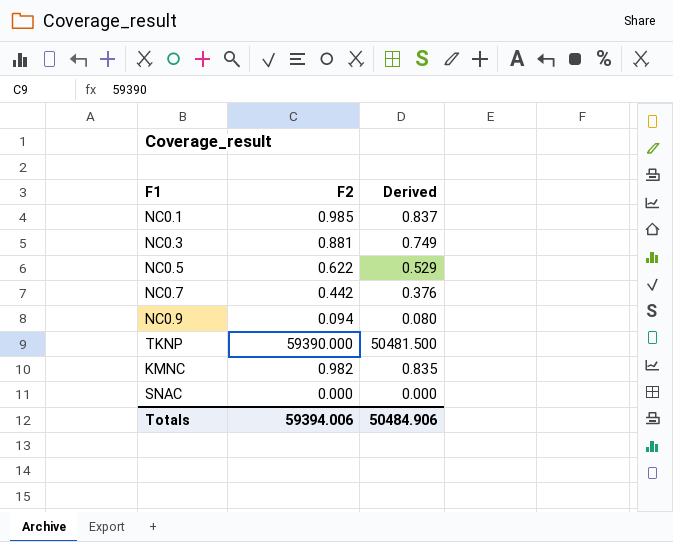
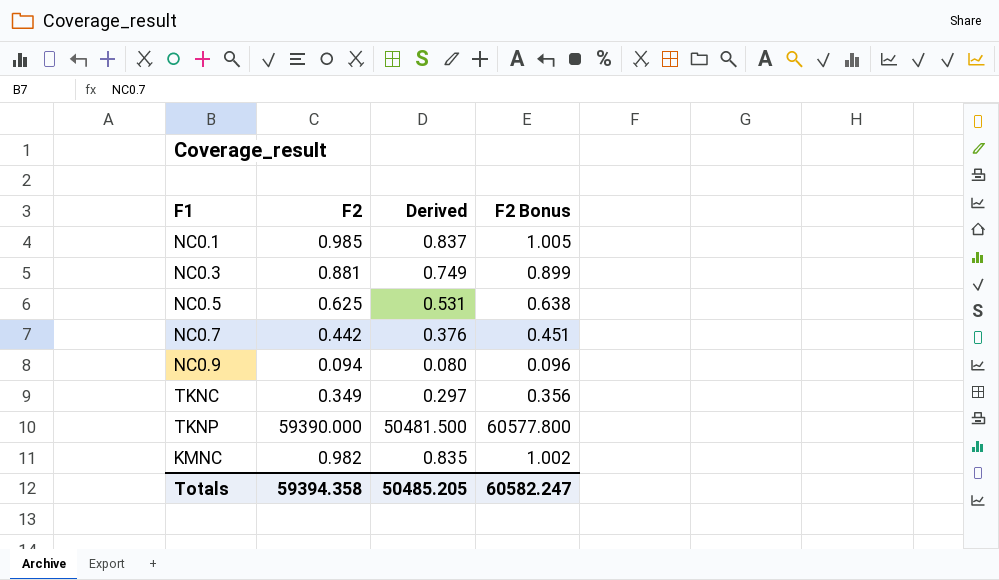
column F2 Bonus | formula: none -> [F2] * 1.02
row SNAC: 0.000 | 0.000 -> none
NC0.5 | F2: 0.622 -> 0.625
NC0.5 | Derived: 0.529 -> 0.531
row TKNC: none -> 0.349 | 0.297 | 0.356
Totals | F2: 59394.006 -> 59394.358
Totals | Derived: 50484.906 -> 50485.205

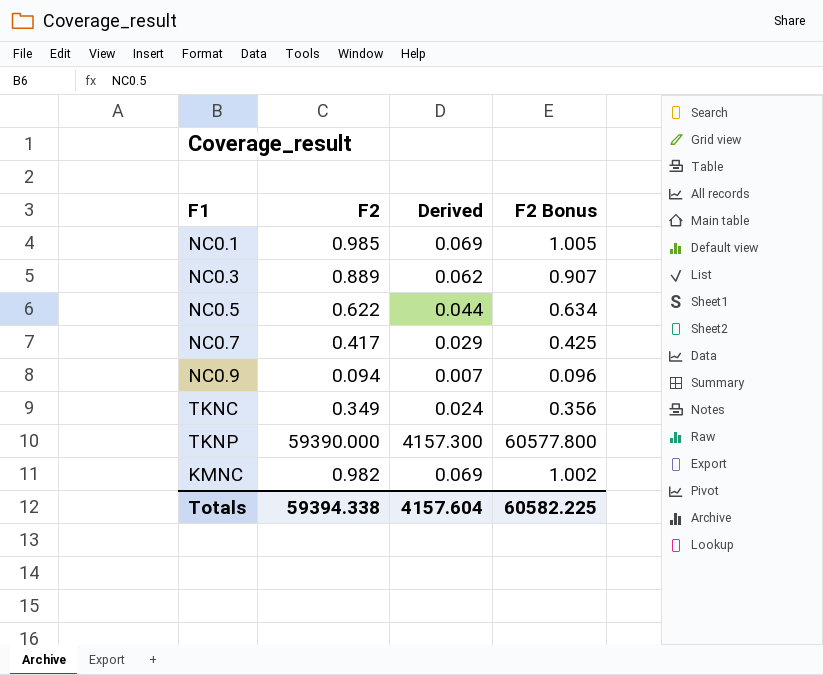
column Derived | formula: [F2] * 0.85 -> [F2] * 0.07
NC0.3 | F2: 0.881 -> 0.889
NC0.3 | F2 Bonus: 0.899 -> 0.907
NC0.5 | F2: 0.625 -> 0.622
NC0.5 | F2 Bonus: 0.638 -> 0.634
NC0.7 | F2: 0.442 -> 0.417
NC0.7 | F2 Bonus: 0.451 -> 0.425
Totals | F2: 59394.358 -> 59394.338
Totals | Derived: 50485.205 -> 4157.604
Totals | F2 Bonus: 60582.247 -> 60582.225

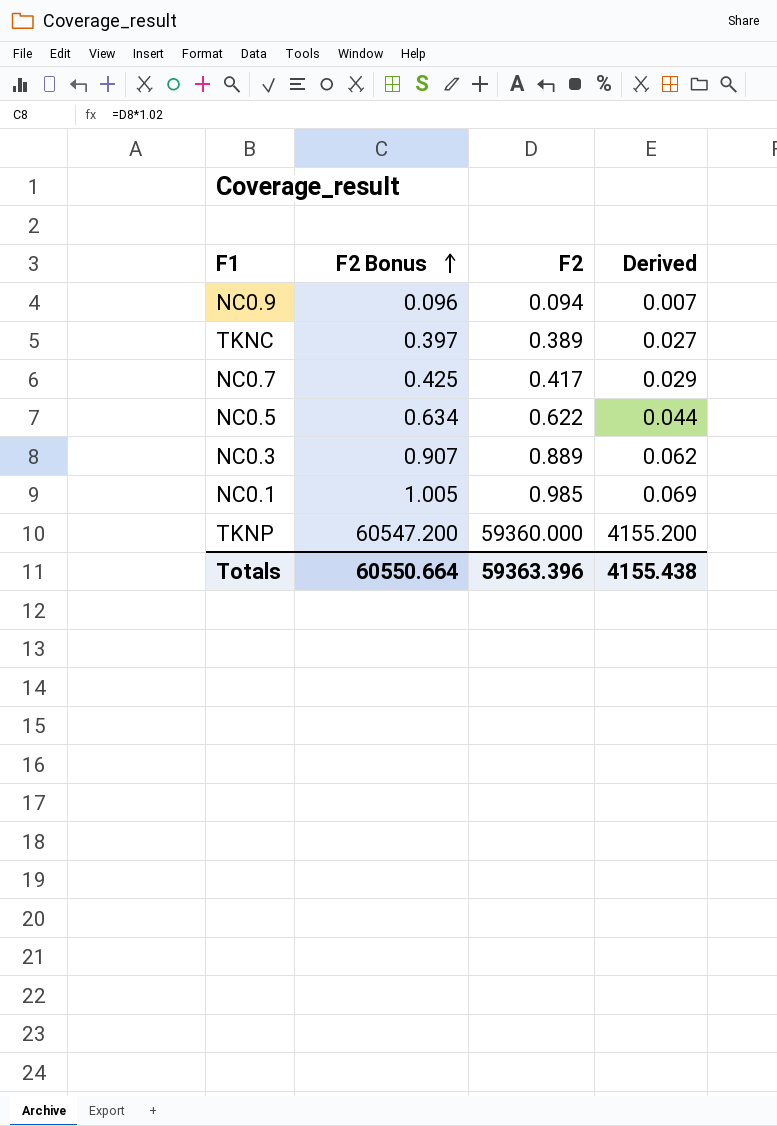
row order: none -> F2 Bonus ascending
column F2 Bonus | position: 4 -> 2
row KMNC: 0.982 | 0.069 | 1.002 -> none
TKNC | F2 Bonus: 0.356 -> 0.397
TKNC | F2: 0.349 -> 0.389
TKNC | Derived: 0.024 -> 0.027
TKNP | F2 Bonus: 60577.800 -> 60547.200
TKNP | F2: 59390.000 -> 59360.000
TKNP | Derived: 4157.300 -> 4155.200
Totals | F2 Bonus: 60582.225 -> 60550.664
Totals | F2: 59394.338 -> 59363.396
Totals | Derived: 4157.604 -> 4155.438

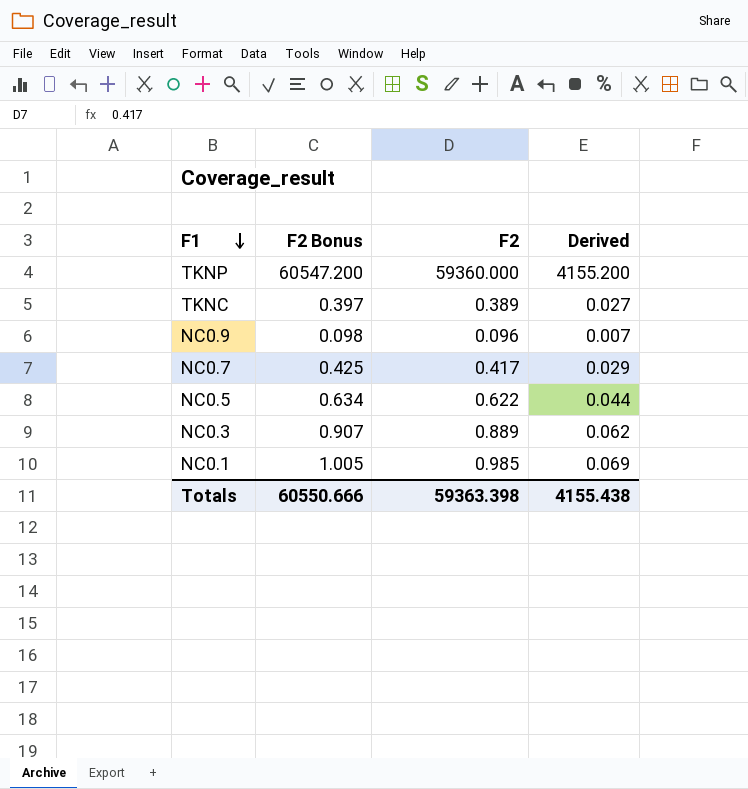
row order: F2 Bonus ascending -> F1 descending
NC0.9 | F2 Bonus: 0.096 -> 0.098
NC0.9 | F2: 0.094 -> 0.096
Totals | F2 Bonus: 60550.664 -> 60550.666
Totals | F2: 59363.396 -> 59363.398

